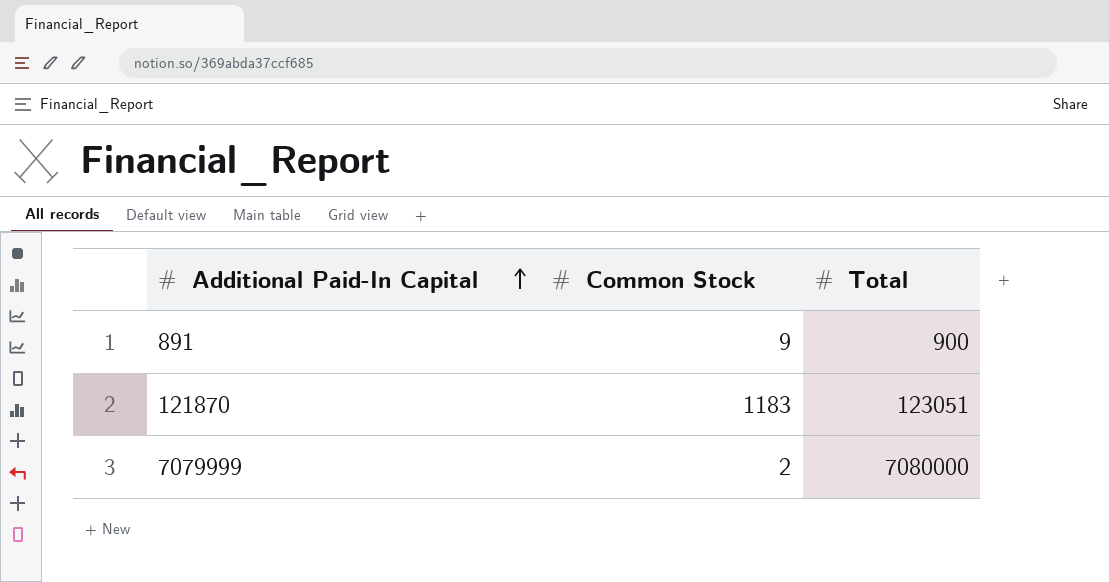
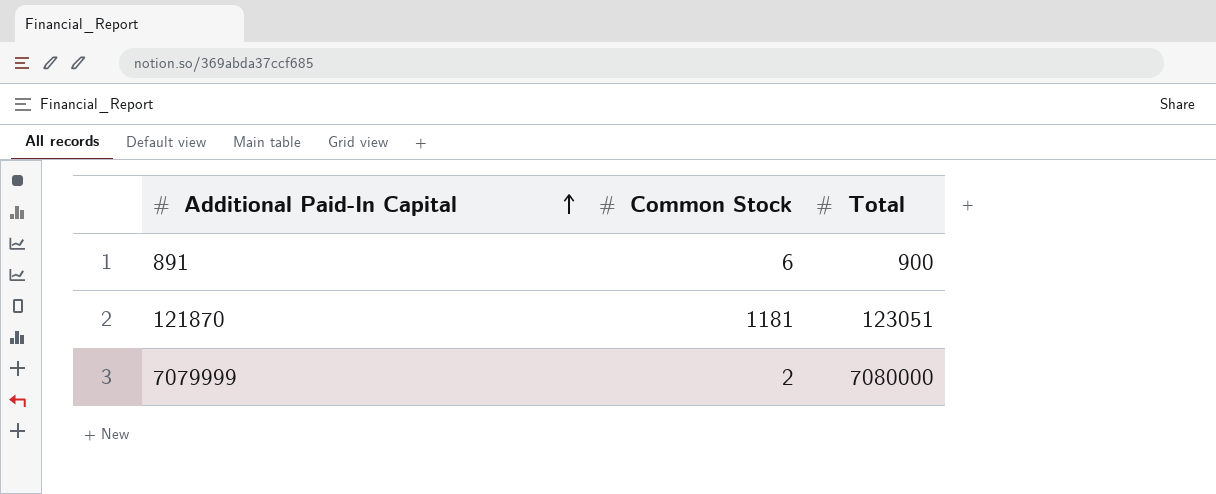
891 | Common Stock: 9 -> 6
121870 | Common Stock: 1183 -> 1181

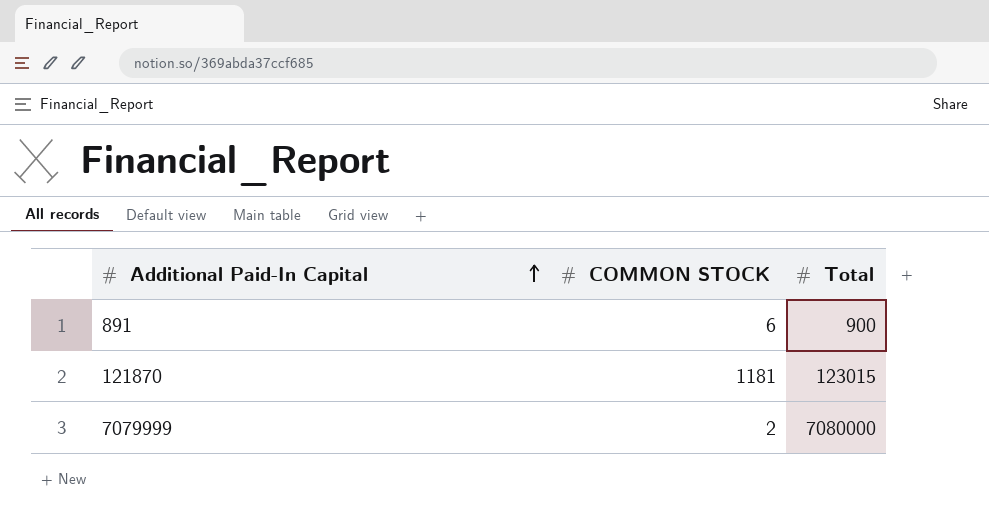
column name: Common Stock -> COMMON STOCK
121870 | Total: 123051 -> 123015

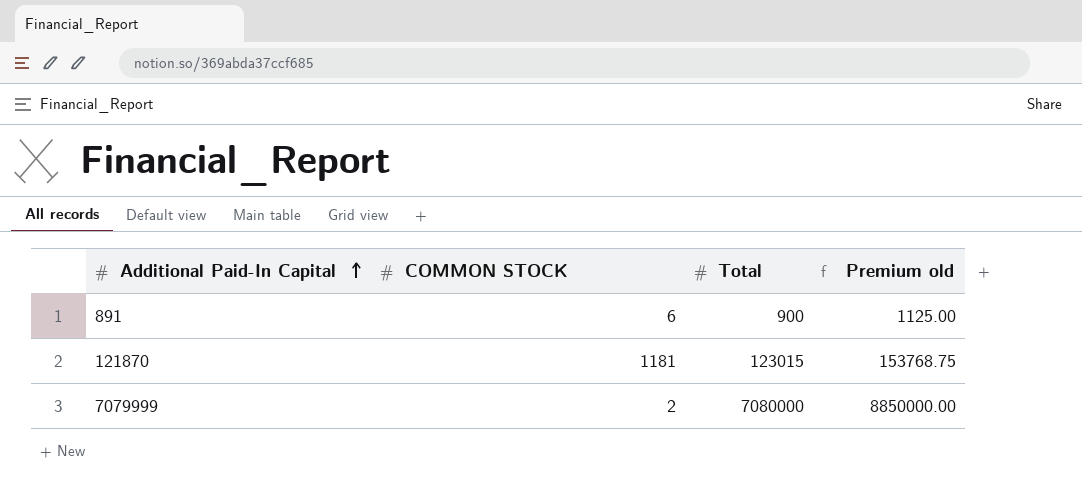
column Premium old | formula: none -> [Total] * 1.25

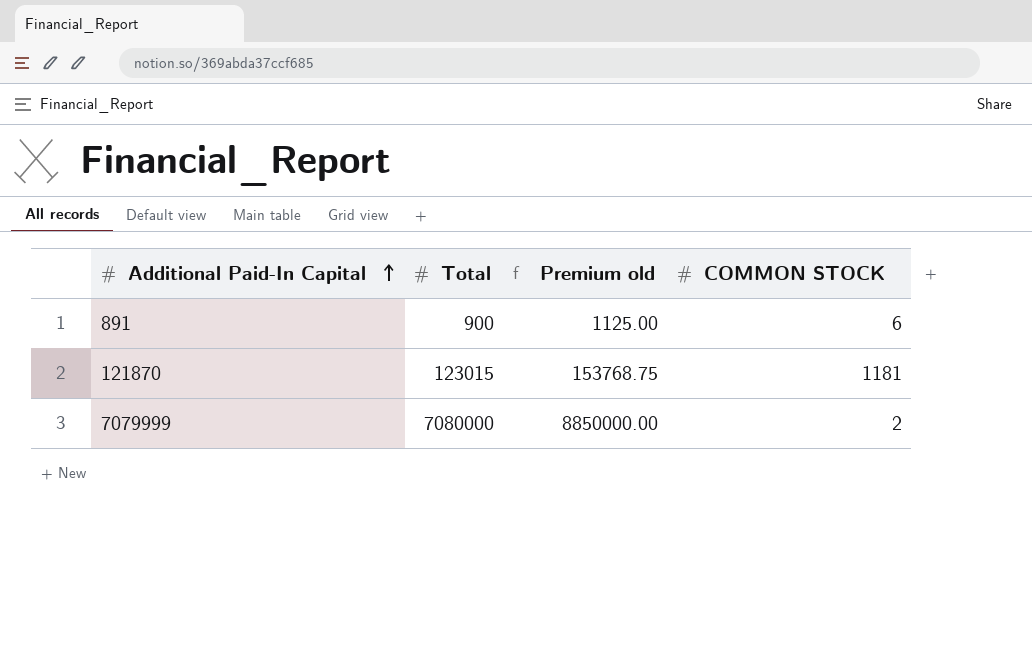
column COMMON STOCK | position: 2 -> 4

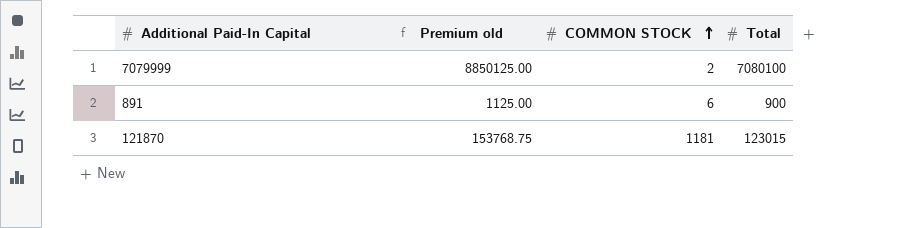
row order: Additional Paid-In Capital ascending -> COMMON STOCK ascending
column Total | position: 2 -> 4
7079999 | Premium old: 8850000.00 -> 8850125.00
7079999 | Total: 7080000 -> 7080100

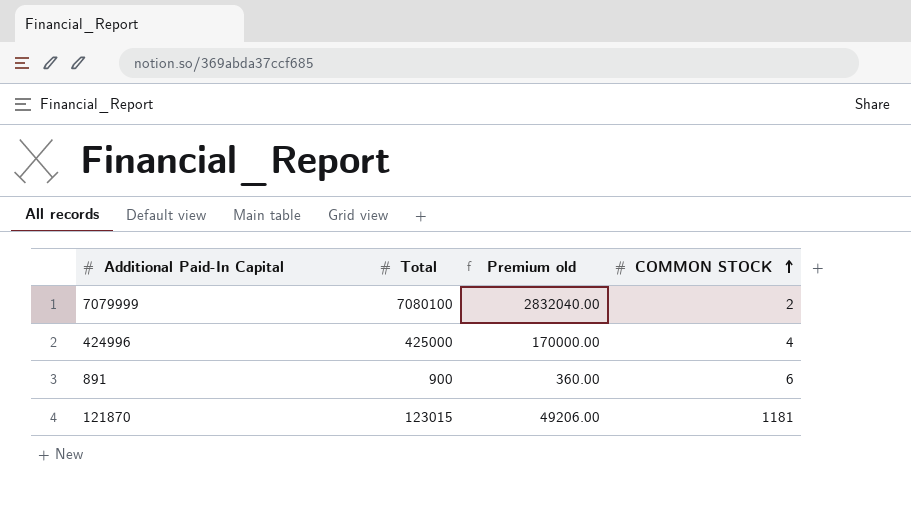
column Total | position: 4 -> 2
column Premium old | formula: [Total] * 1.25 -> [Total] * 0.4
row 424996: none -> 425000 | 170000.00 | 4

